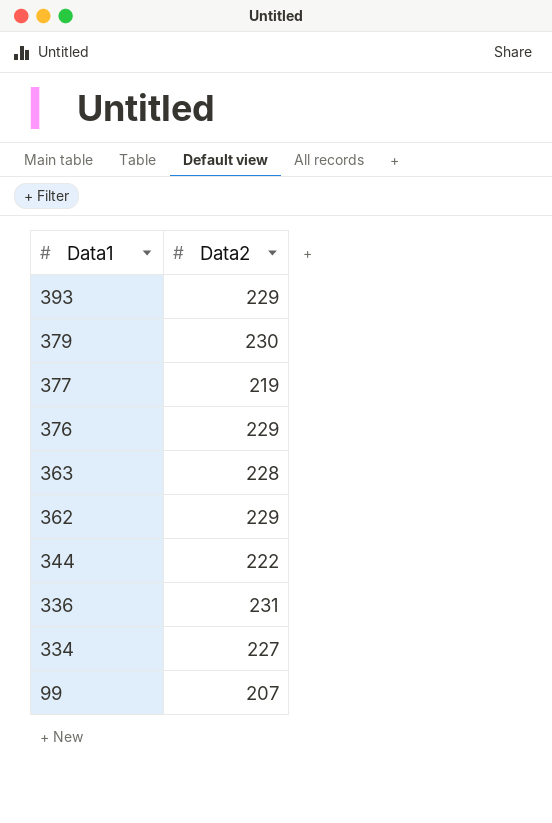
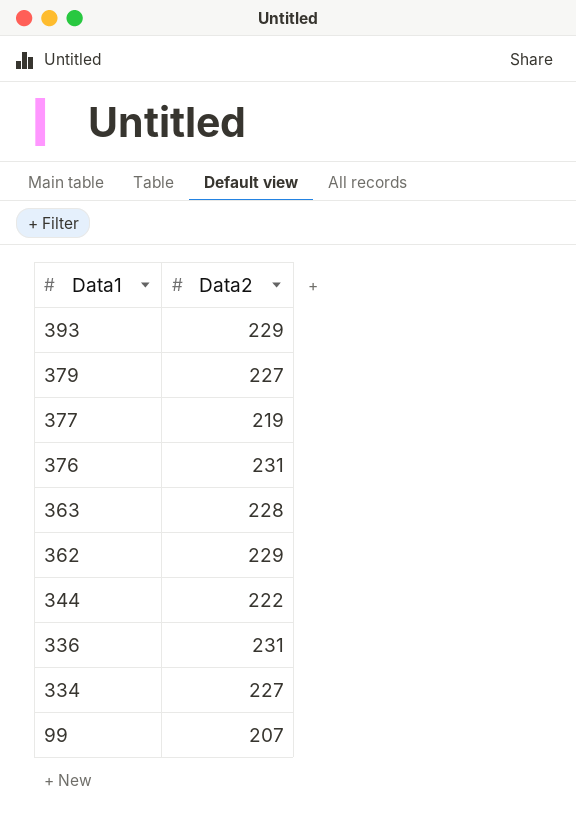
379 | Data2: 230 -> 227
376 | Data2: 229 -> 231

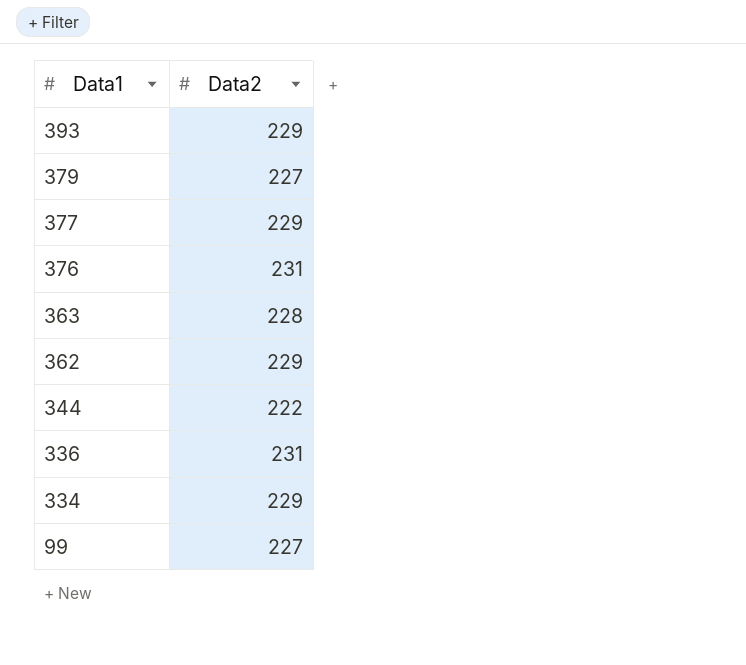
377 | Data2: 219 -> 229
334 | Data2: 227 -> 229
99 | Data2: 207 -> 227

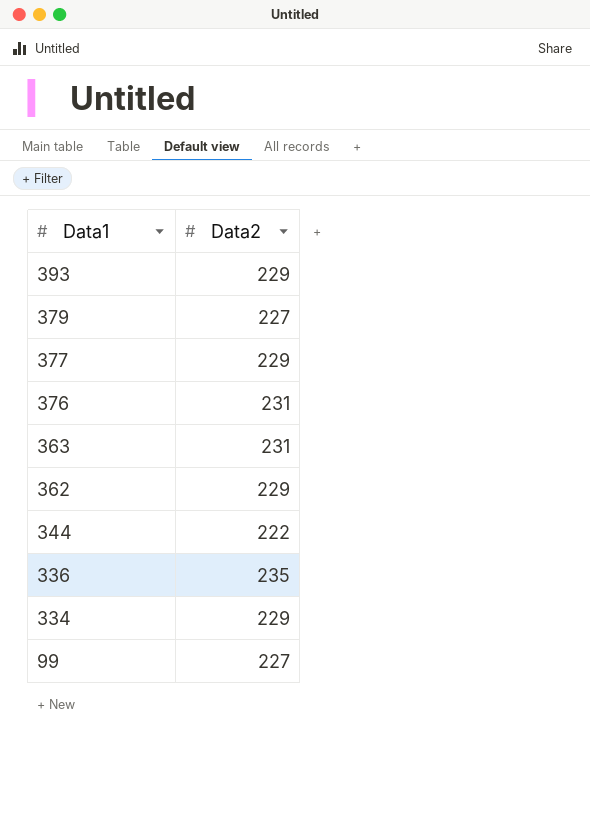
363 | Data2: 228 -> 231
336 | Data2: 231 -> 235

